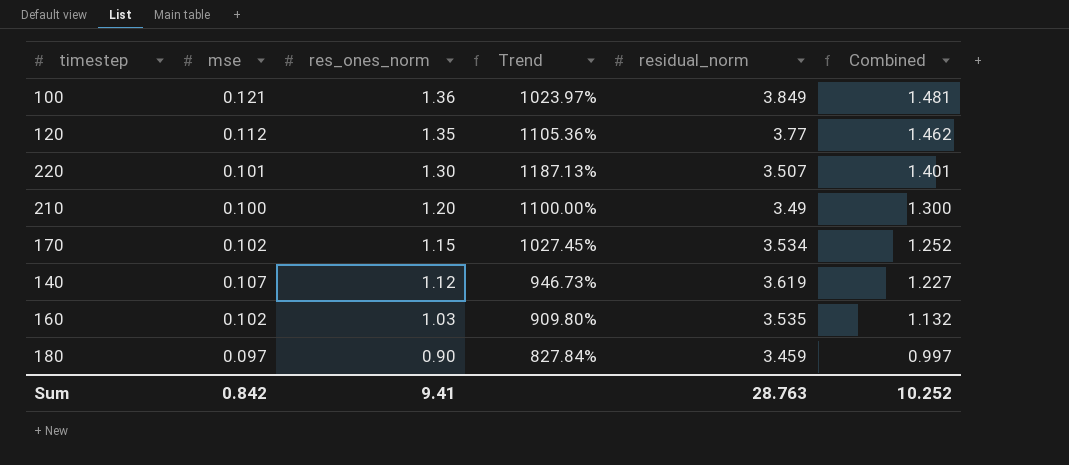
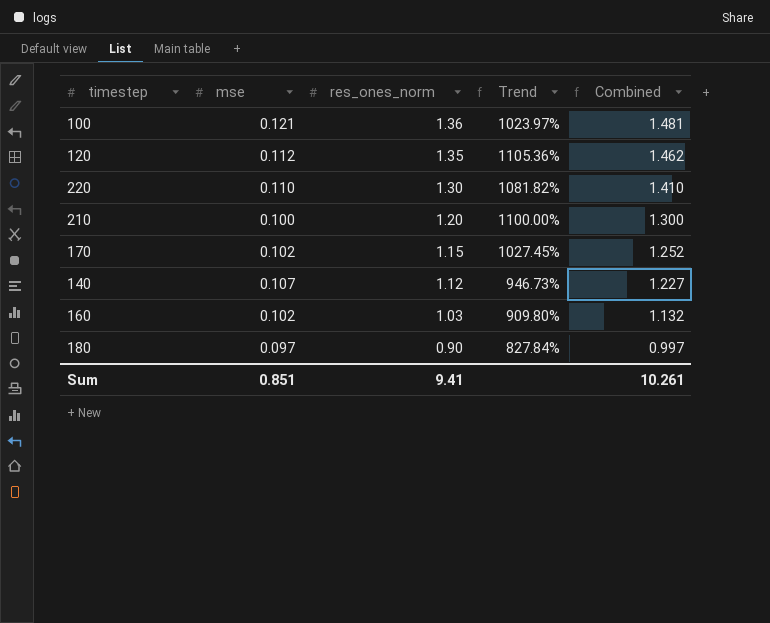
column residual_norm | position: 5 -> none
220 | mse: 0.101 -> 0.110
220 | Trend: 1187.13% -> 1081.82%
220 | Combined: 1.401 -> 1.410
Sum | mse: 0.842 -> 0.851
Sum | Combined: 10.252 -> 10.261

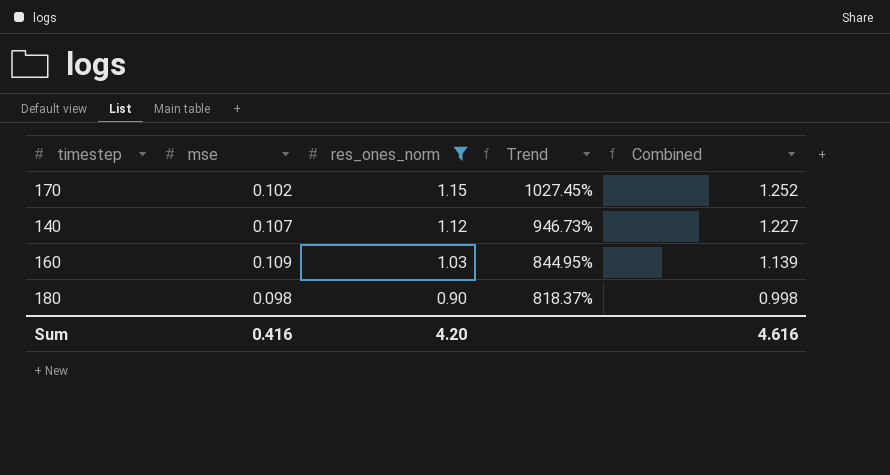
filter: none -> res_ones_norm <= 1.15
160 | mse: 0.102 -> 0.109
160 | Trend: 909.80% -> 844.95%
160 | Combined: 1.132 -> 1.139
180 | mse: 0.097 -> 0.098
180 | Trend: 827.84% -> 818.37%
180 | Combined: 0.997 -> 0.998
Sum | mse: 0.851 -> 0.416
Sum | res_ones_norm: 9.41 -> 4.20
Sum | Combined: 10.261 -> 4.616

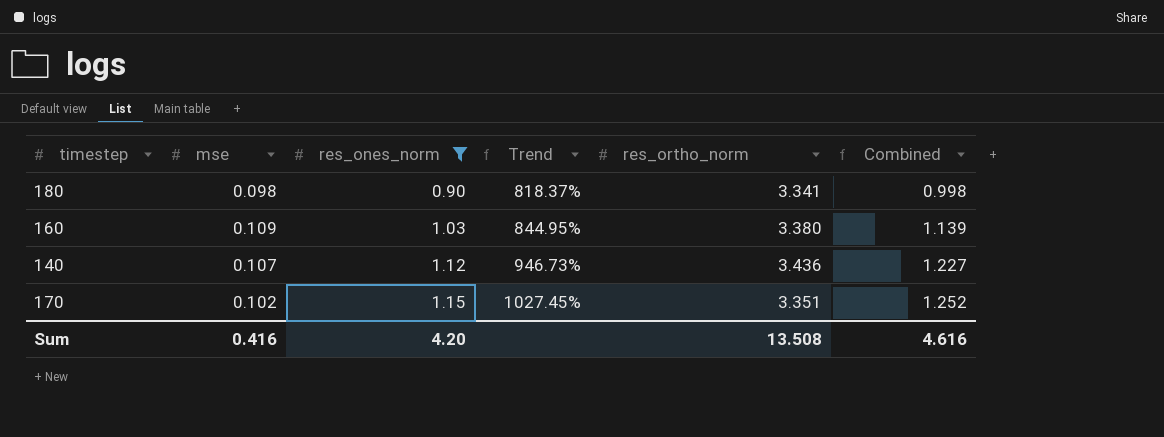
row order: res_ones_norm descending -> res_ones_norm ascending
column res_ortho_norm | position: none -> 5

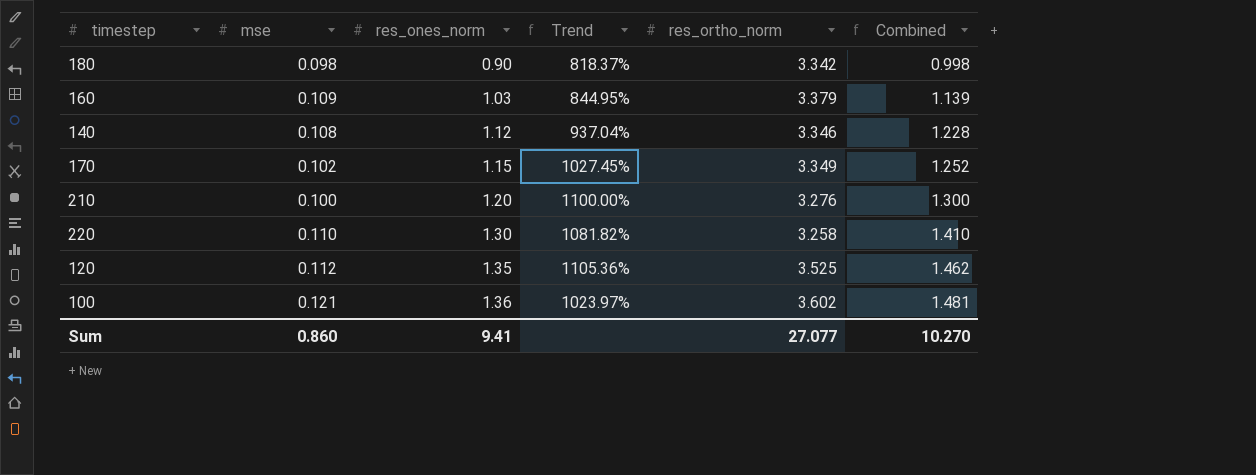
filter: res_ones_norm <= 1.15 -> none
180 | res_ortho_norm: 3.341 -> 3.342
160 | res_ortho_norm: 3.380 -> 3.379
140 | mse: 0.107 -> 0.108
140 | Trend: 946.73% -> 937.04%
140 | res_ortho_norm: 3.436 -> 3.346
140 | Combined: 1.227 -> 1.228
170 | res_ortho_norm: 3.351 -> 3.349
Sum | mse: 0.416 -> 0.860
Sum | res_ones_norm: 4.20 -> 9.41
Sum | res_ortho_norm: 13.508 -> 27.077
Sum | Combined: 4.616 -> 10.270

